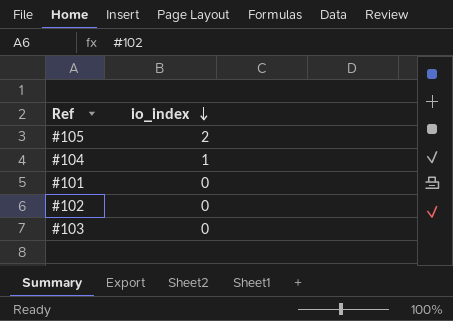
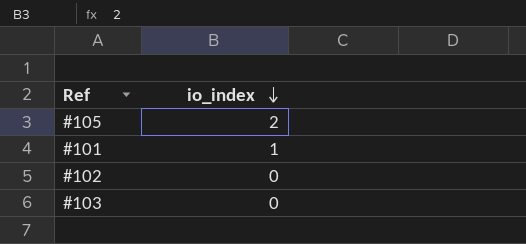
row #104: 1 -> none
#101 | io_index: 0 -> 1

